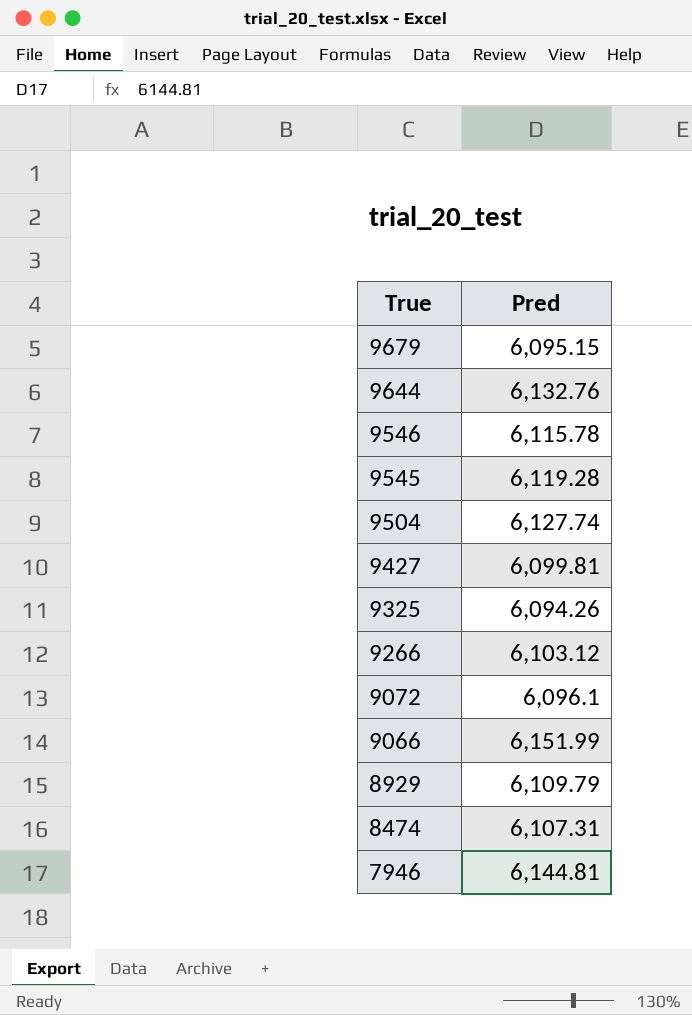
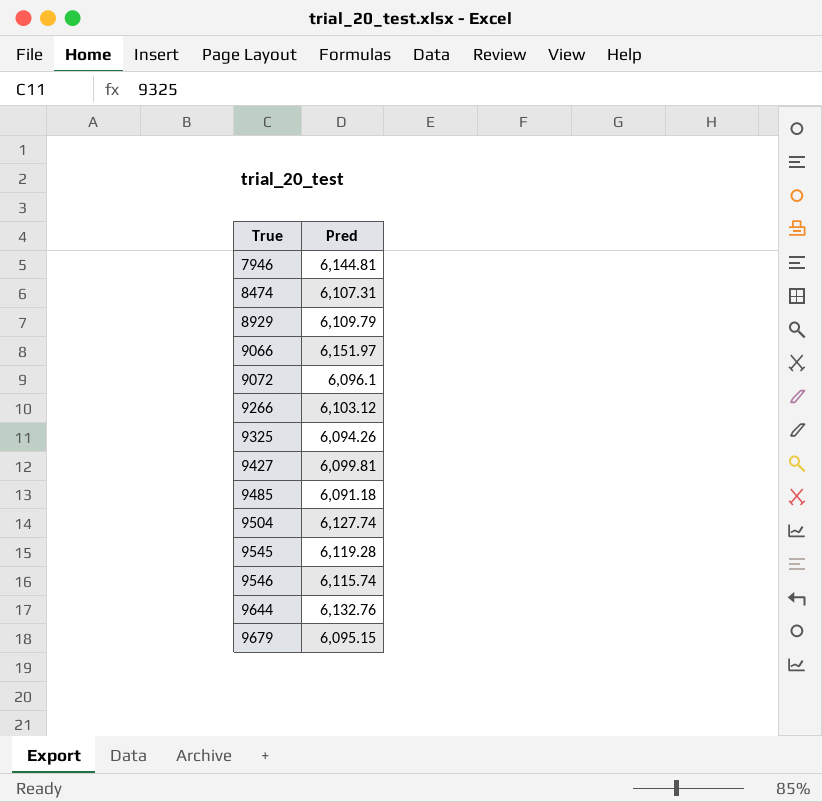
row order: True descending -> True ascending
9066 | Pred: 6,151.99 -> 6,151.97
row 9485: none -> 6,091.18
9546 | Pred: 6,115.78 -> 6,115.74

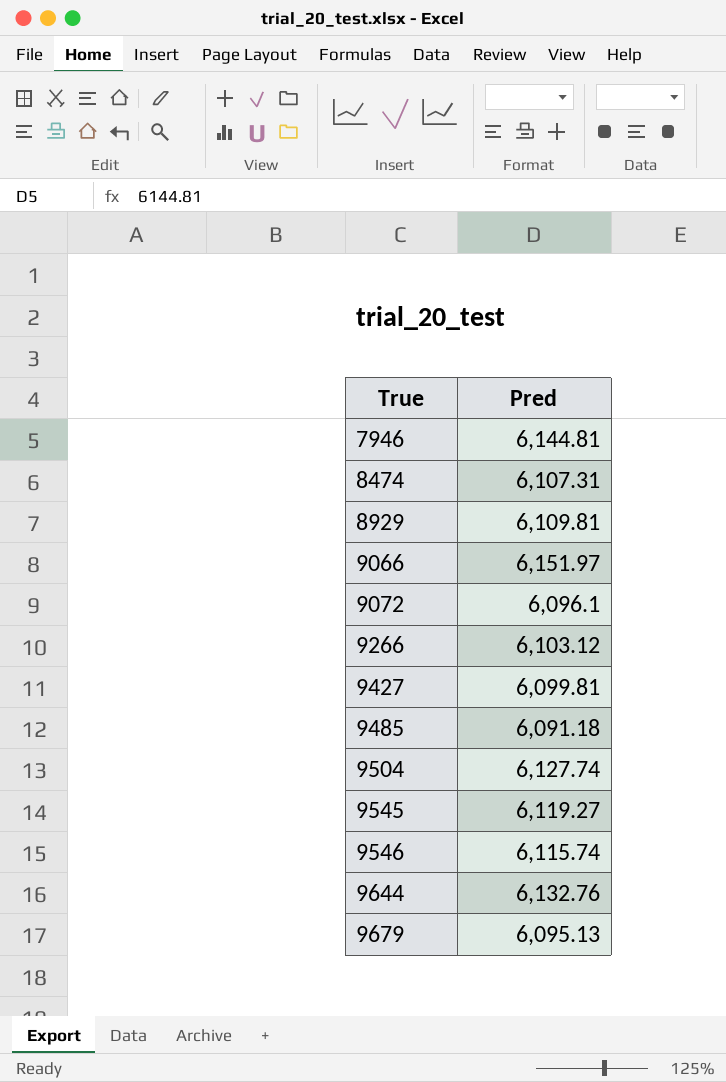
row 9325: 6,094.26 -> none
8929 | Pred: 6,109.79 -> 6,109.81
9545 | Pred: 6,119.28 -> 6,119.27
9679 | Pred: 6,095.15 -> 6,095.13

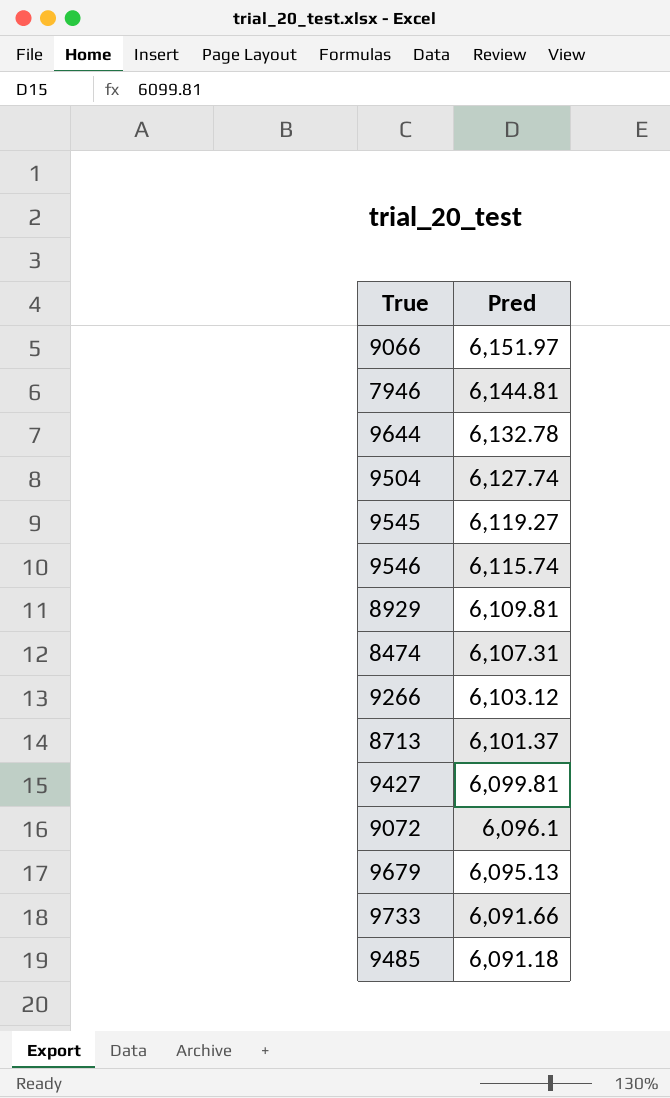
row order: True ascending -> Pred descending
9644 | Pred: 6,132.76 -> 6,132.78
row 8713: none -> 6,101.37
row 9733: none -> 6,091.66

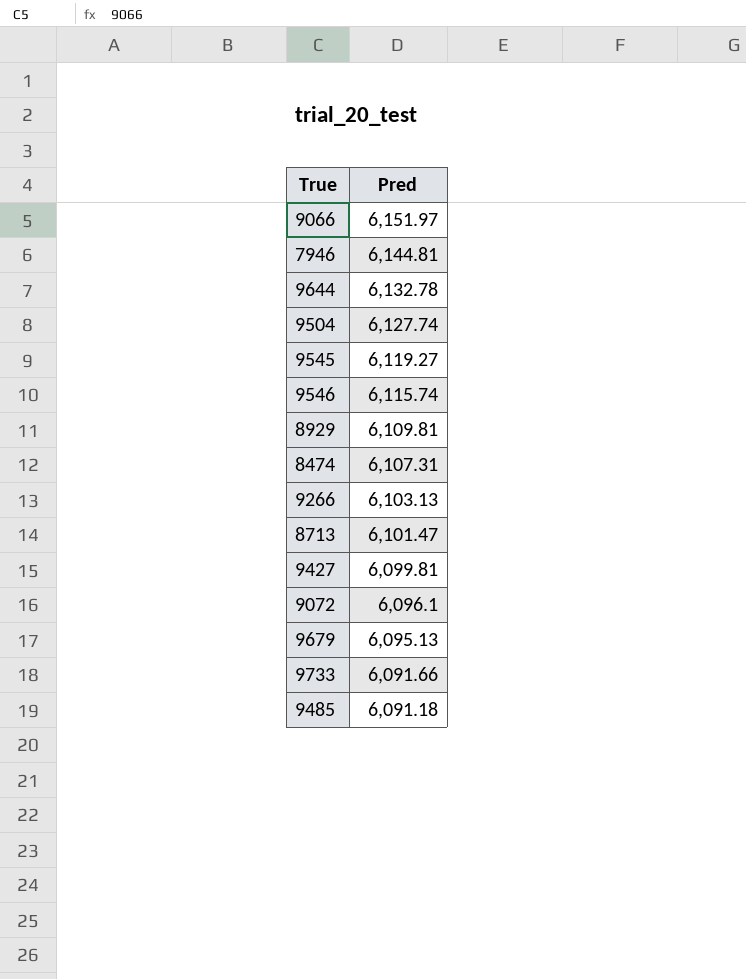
9266 | Pred: 6,103.12 -> 6,103.13
8713 | Pred: 6,101.37 -> 6,101.47

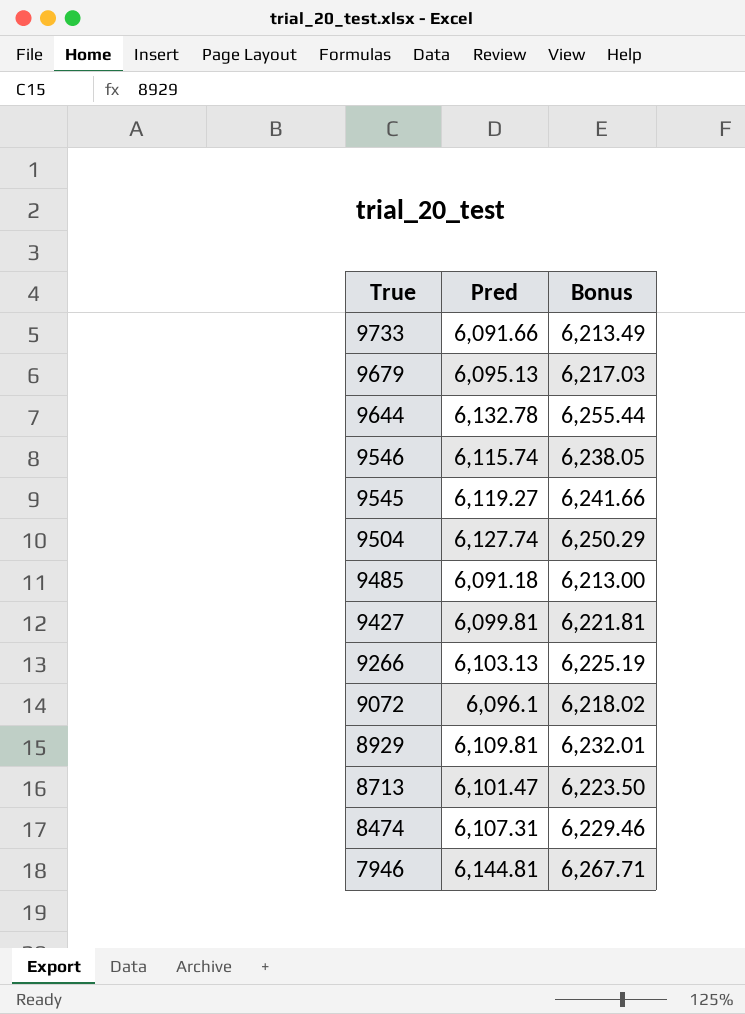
row order: Pred descending -> True descending
column Bonus | formula: none -> [Pred] * 1.02
row 9066: 6,151.97 -> none

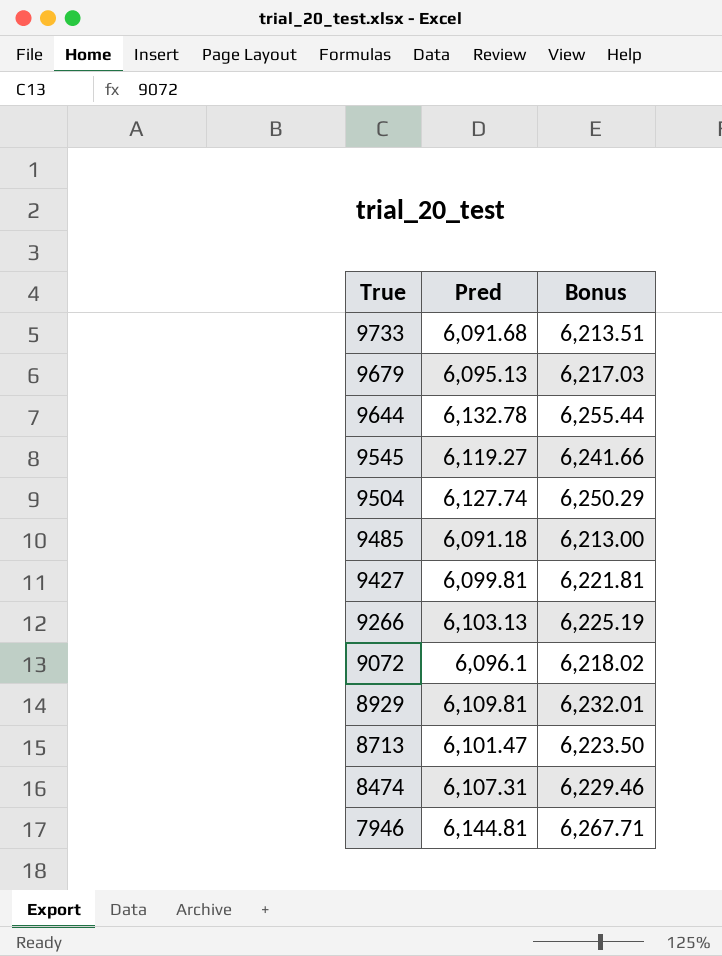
row 9546: 6,115.74 | 6,238.05 -> none
9733 | Pred: 6,091.66 -> 6,091.68
9733 | Bonus: 6,213.49 -> 6,213.51

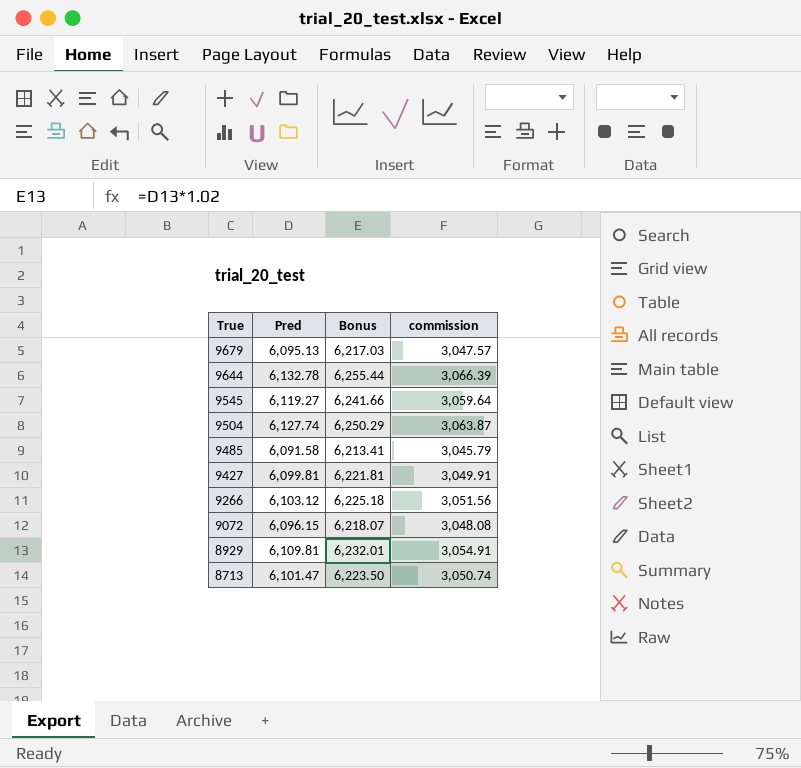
column commission | formula: none -> [Pred] * 0.5
row 9733: 6,091.68 | 6,213.51 -> none
row 8474: 6,107.31 | 6,229.46 -> none
row 7946: 6,144.81 | 6,267.71 -> none
9485 | Pred: 6,091.18 -> 6,091.58
9485 | Bonus: 6,213.00 -> 6,213.41
9266 | Pred: 6,103.13 -> 6,103.12
9266 | Bonus: 6,225.19 -> 6,225.18
9072 | Pred: 6,096.1 -> 6,096.15
9072 | Bonus: 6,218.02 -> 6,218.07

